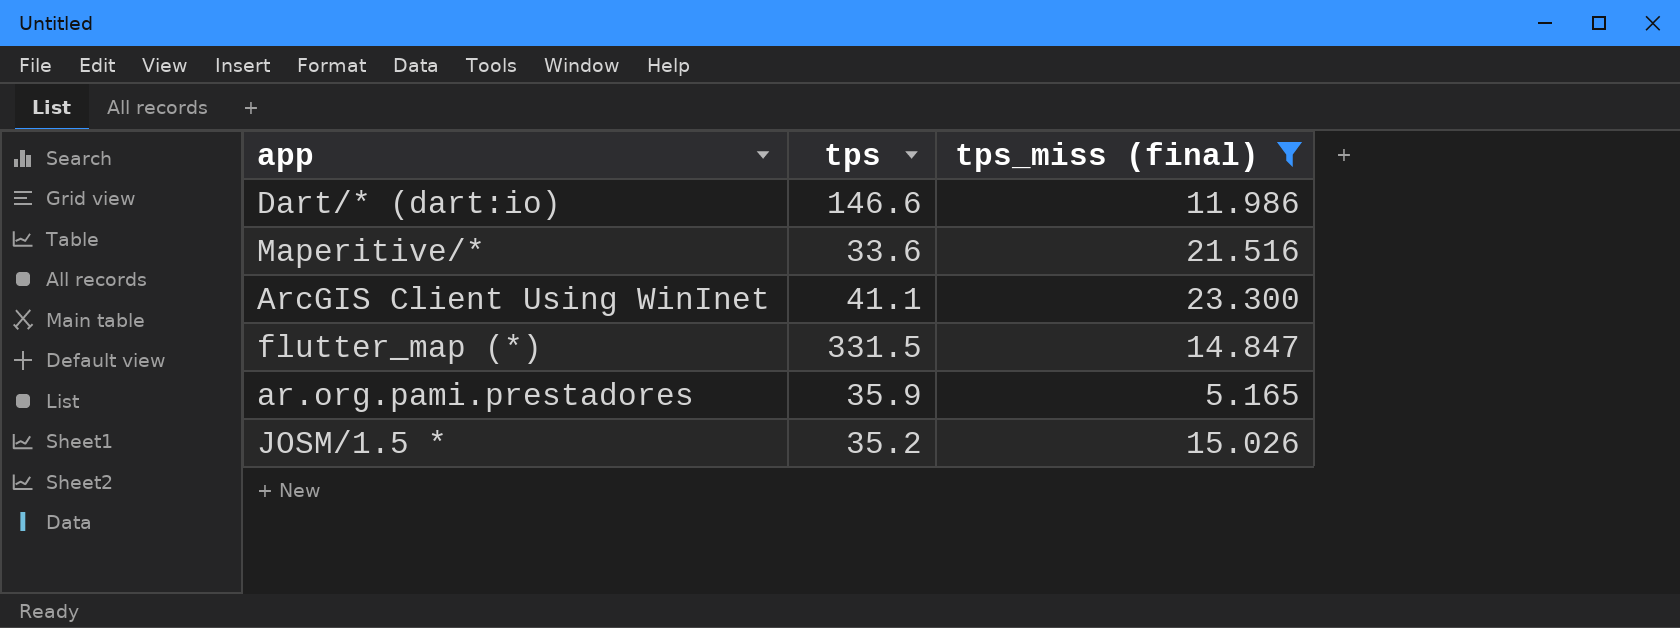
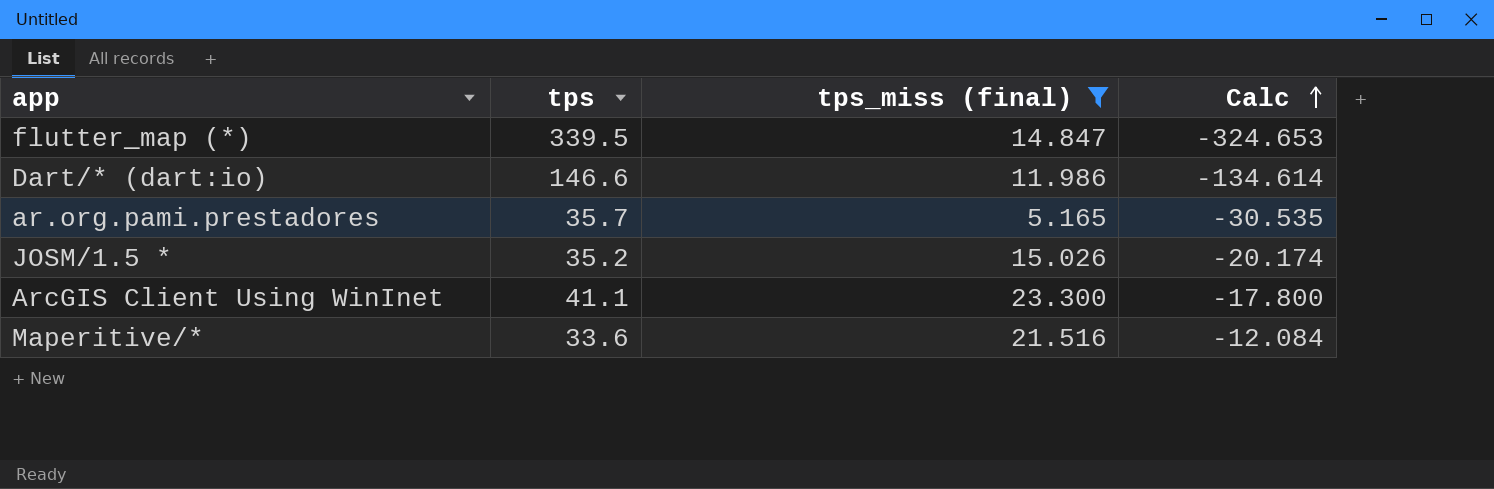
row order: none -> Calc ascending
column Calc | formula: none -> [tps_miss (final)] - [tps]
flutter_map (*) | tps: 331.5 -> 339.5
ar.org.pami.prestadores | tps: 35.9 -> 35.7

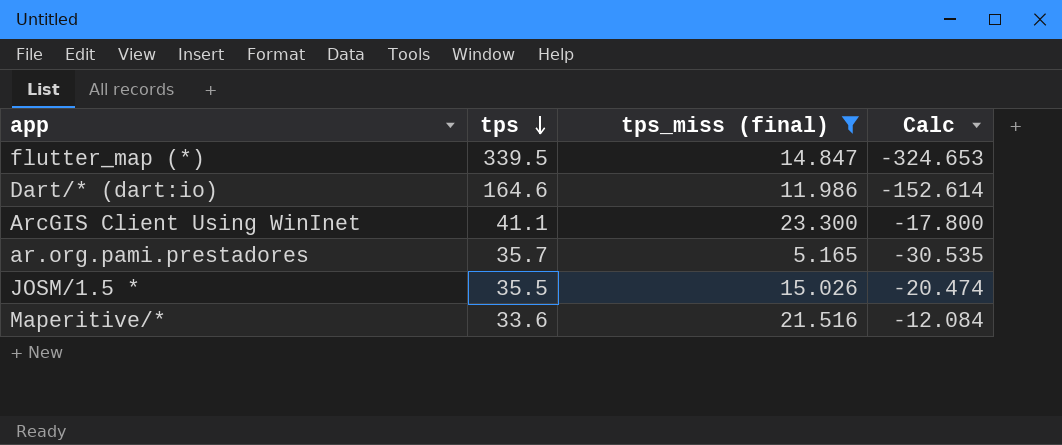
row order: Calc ascending -> tps descending
Dart/* (dart:io) | tps: 146.6 -> 164.6
Dart/* (dart:io) | Calc: -134.614 -> -152.614
JOSM/1.5 * | tps: 35.2 -> 35.5
JOSM/1.5 * | Calc: -20.174 -> -20.474

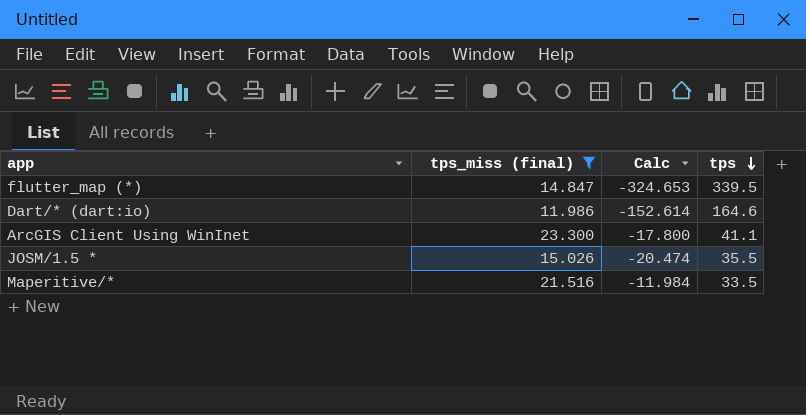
column tps | position: 2 -> 4
row ar.org.pami.prestadores: 35.7 | 5.165 | -30.535 -> none
Maperitive/* | Calc: -12.084 -> -11.984
Maperitive/* | tps: 33.6 -> 33.5

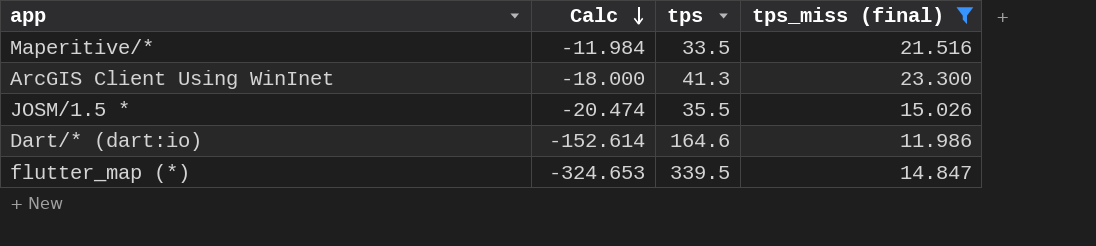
row order: tps descending -> Calc descending
column tps_miss (final) | position: 2 -> 4
ArcGIS Client Using WinInet | Calc: -17.800 -> -18.000
ArcGIS Client Using WinInet | tps: 41.1 -> 41.3

